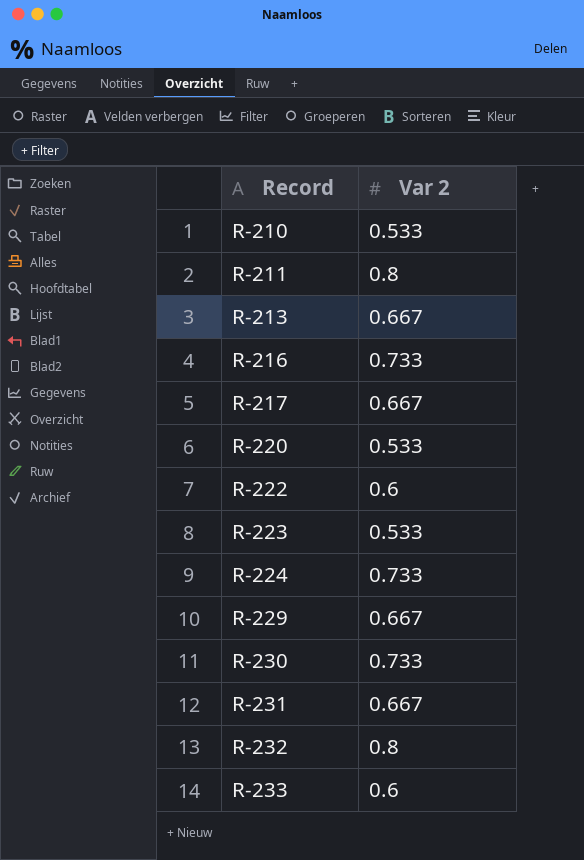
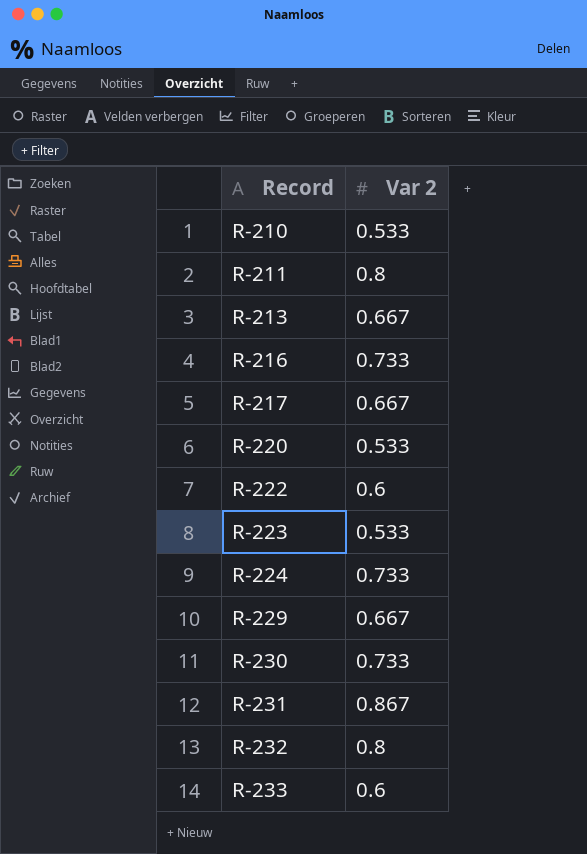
R-231 | Var 2: 0.667 -> 0.867

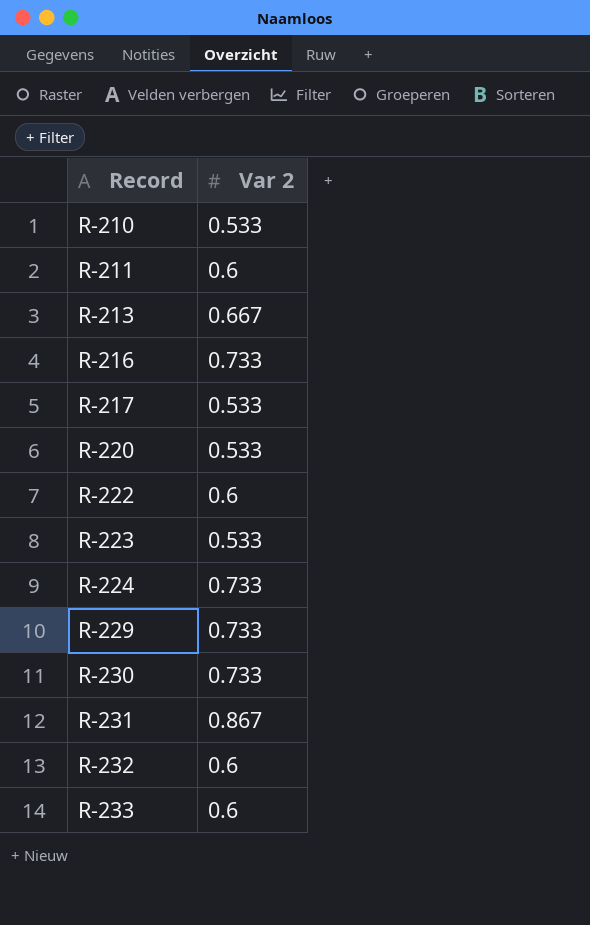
R-211 | Var 2: 0.8 -> 0.6
R-217 | Var 2: 0.667 -> 0.533
R-229 | Var 2: 0.667 -> 0.733
R-232 | Var 2: 0.8 -> 0.6

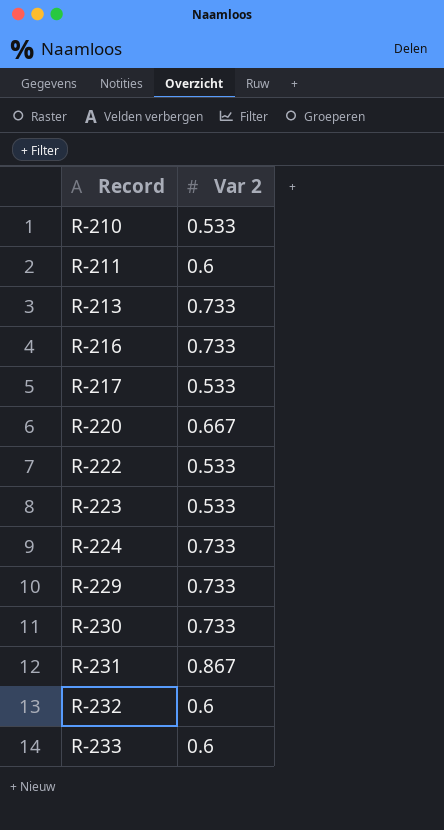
R-213 | Var 2: 0.667 -> 0.733
R-220 | Var 2: 0.533 -> 0.667
R-222 | Var 2: 0.6 -> 0.533

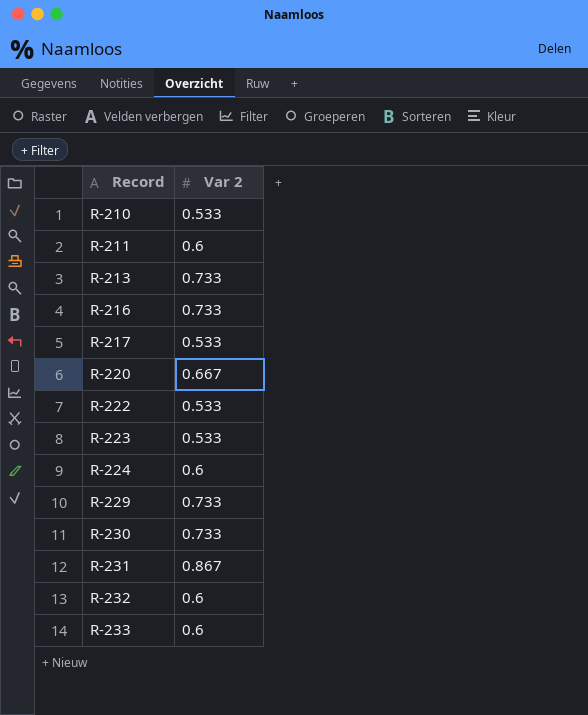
R-224 | Var 2: 0.733 -> 0.6

